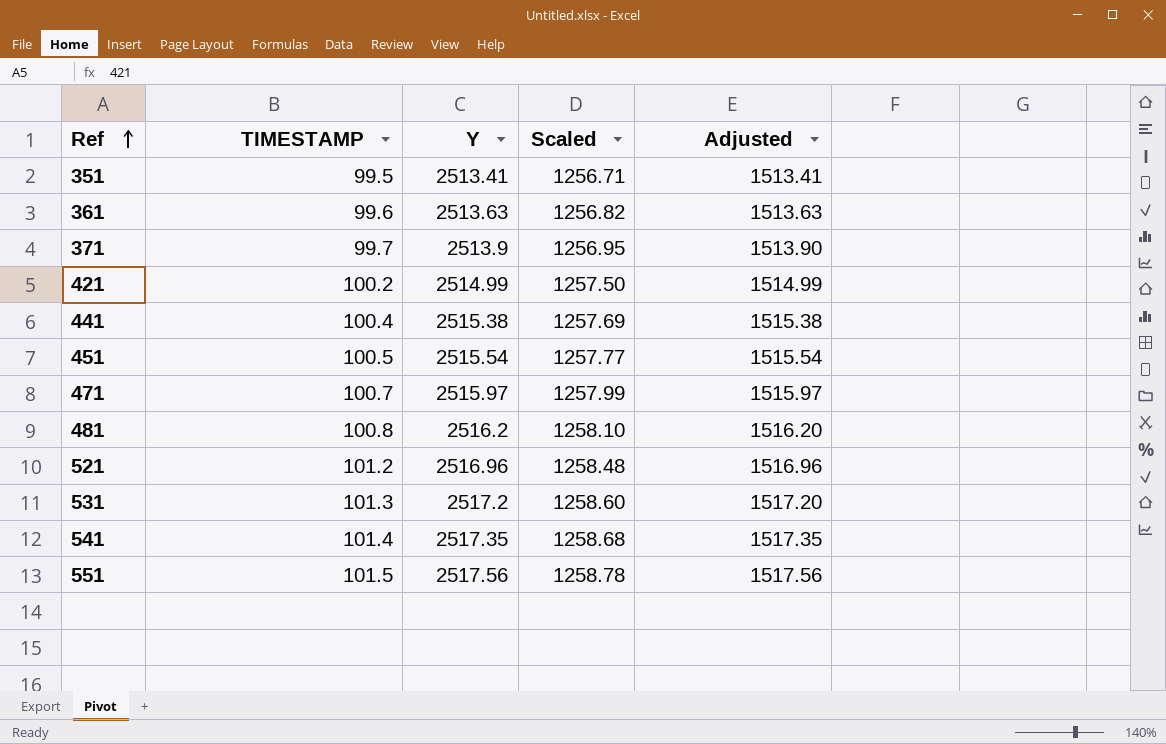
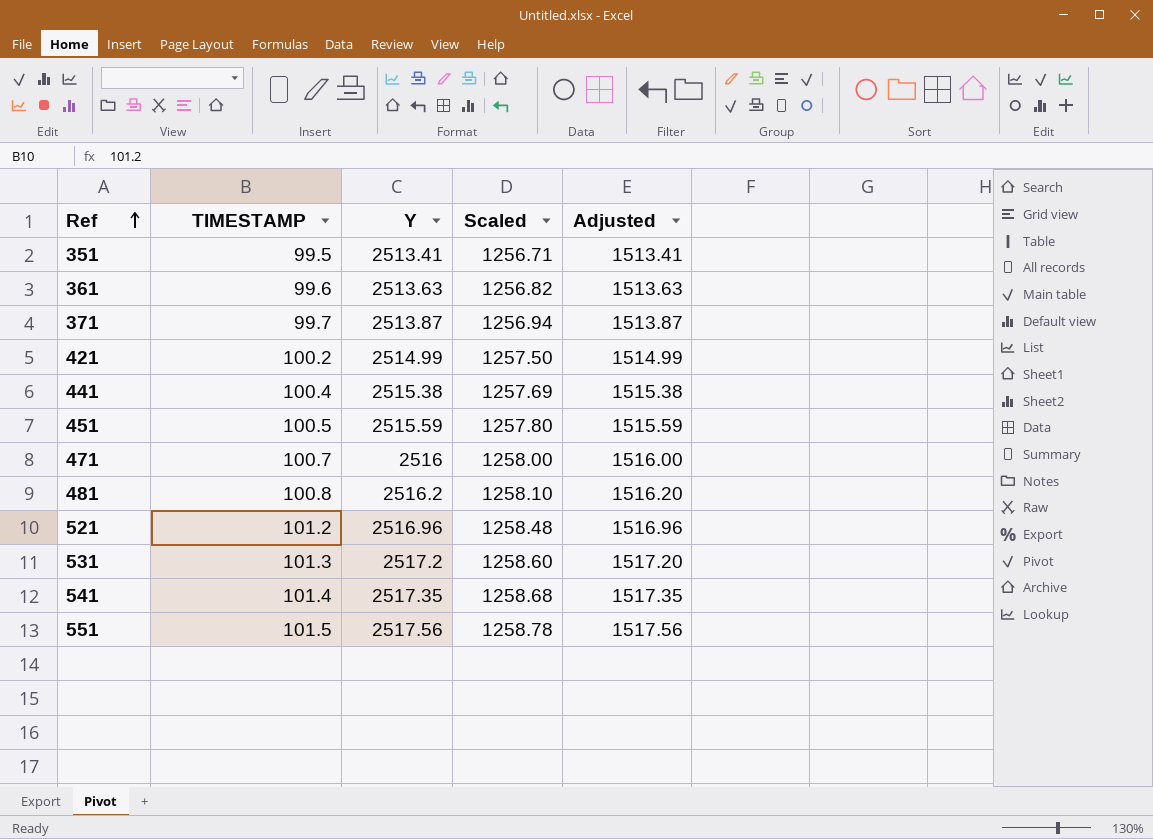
371 | Y: 2513.9 -> 2513.87
371 | Scaled: 1256.95 -> 1256.94
371 | Adjusted: 1513.90 -> 1513.87
451 | Y: 2515.54 -> 2515.59
451 | Scaled: 1257.77 -> 1257.80
451 | Adjusted: 1515.54 -> 1515.59
471 | Y: 2515.97 -> 2516
471 | Scaled: 1257.99 -> 1258.00
471 | Adjusted: 1515.97 -> 1516.00

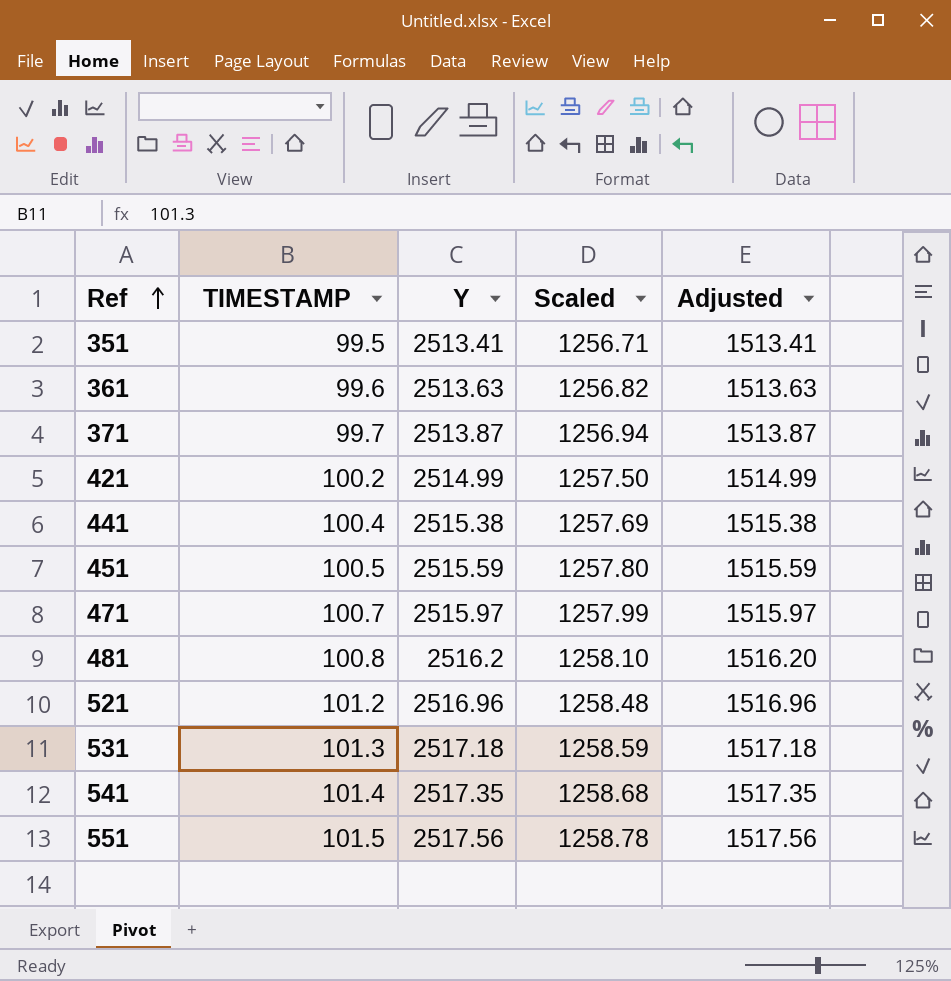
471 | Y: 2516 -> 2515.97
471 | Scaled: 1258.00 -> 1257.99
471 | Adjusted: 1516.00 -> 1515.97
531 | Y: 2517.2 -> 2517.18
531 | Scaled: 1258.60 -> 1258.59
531 | Adjusted: 1517.20 -> 1517.18

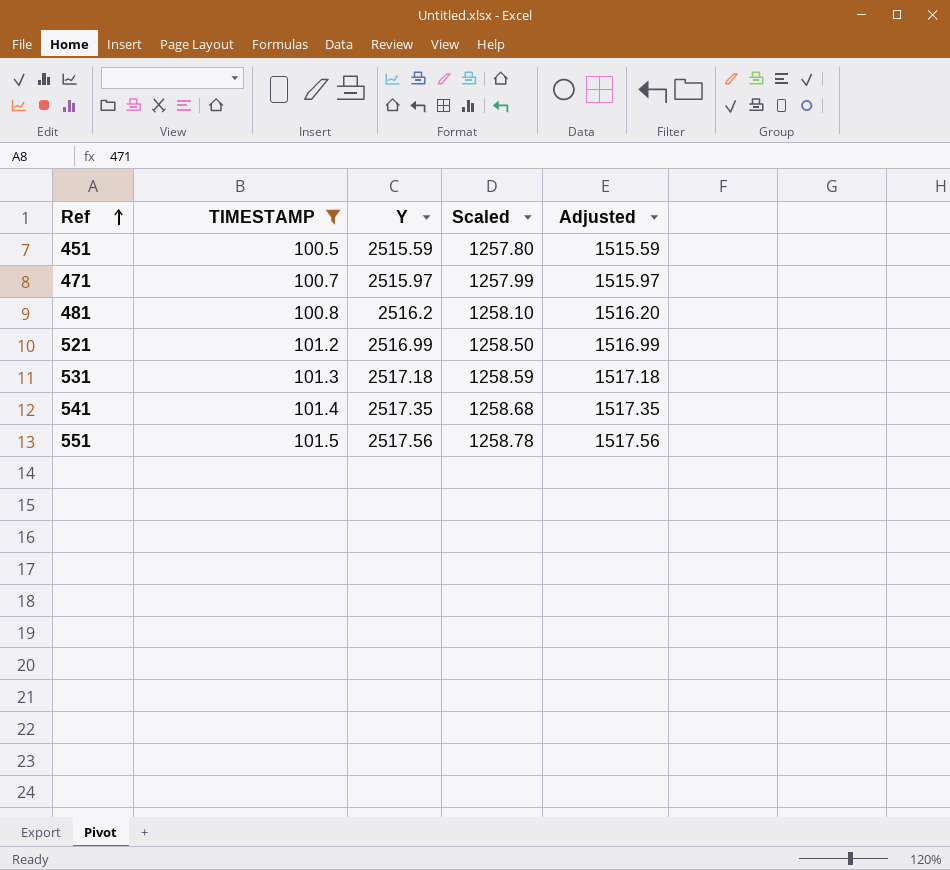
filter: none -> TIMESTAMP >= 100.5
521 | Y: 2516.96 -> 2516.99
521 | Scaled: 1258.48 -> 1258.50
521 | Adjusted: 1516.96 -> 1516.99

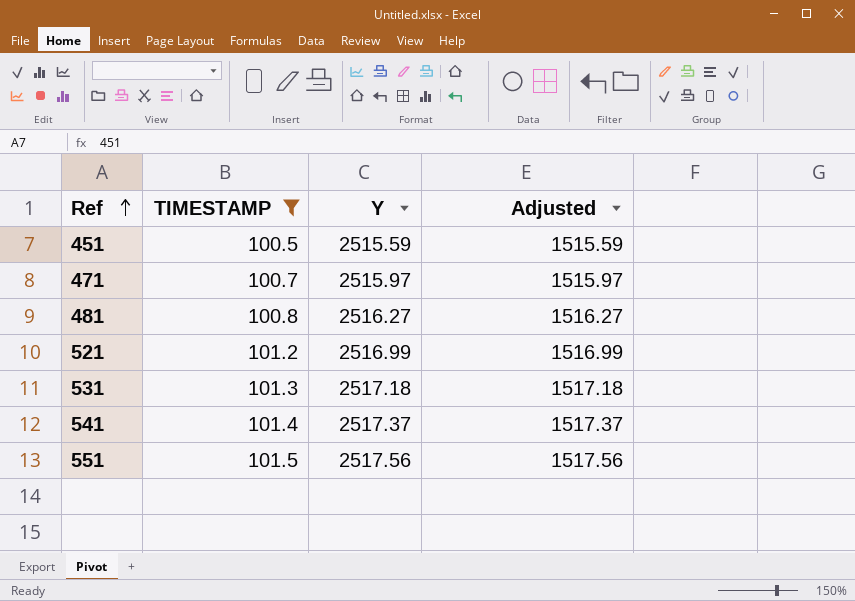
column Scaled | formula: [Y] * 0.5 -> none
481 | Y: 2516.2 -> 2516.27
481 | Adjusted: 1516.20 -> 1516.27
541 | Y: 2517.35 -> 2517.37
541 | Adjusted: 1517.35 -> 1517.37

